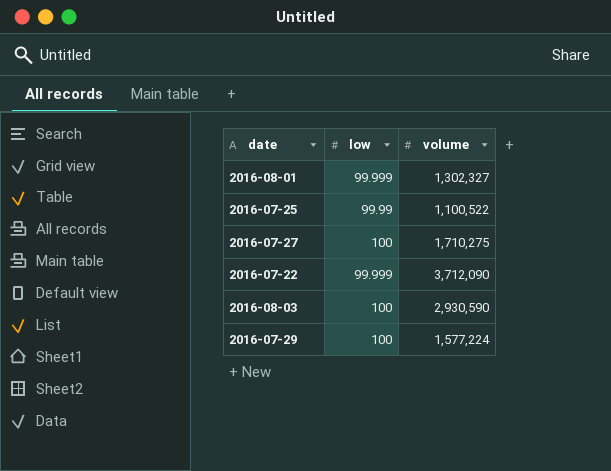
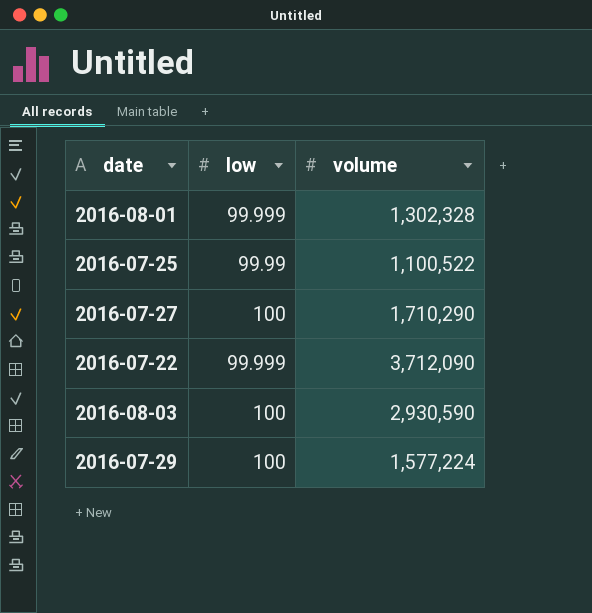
2016-08-01 | volume: 1,302,327 -> 1,302,328
2016-07-27 | volume: 1,710,275 -> 1,710,290

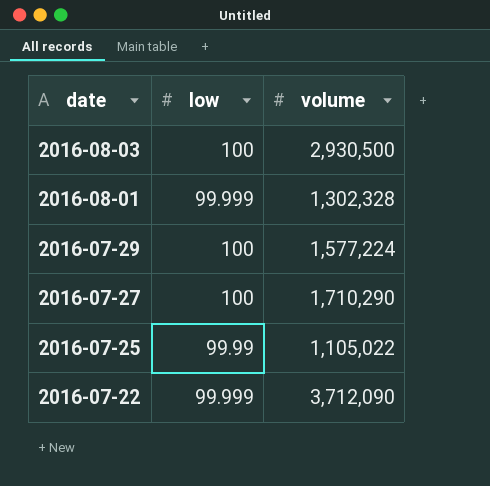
row order: none -> date descending
2016-08-03 | volume: 2,930,590 -> 2,930,500
2016-07-25 | volume: 1,100,522 -> 1,105,022

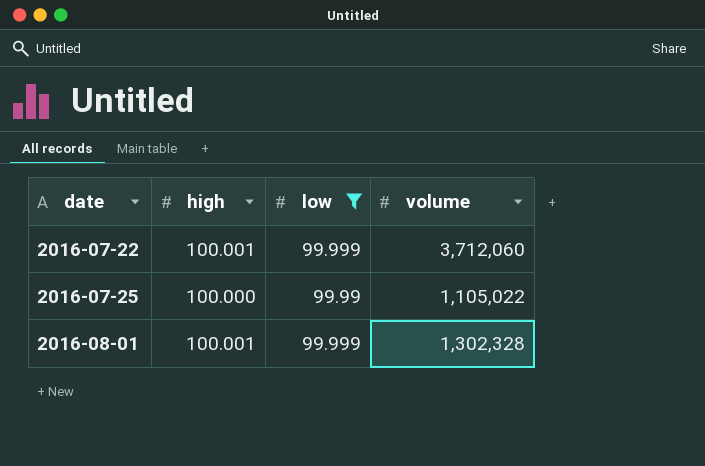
filter: none -> low != 100
row order: date descending -> date ascending
column high | position: none -> 2
2016-07-22 | volume: 3,712,090 -> 3,712,060

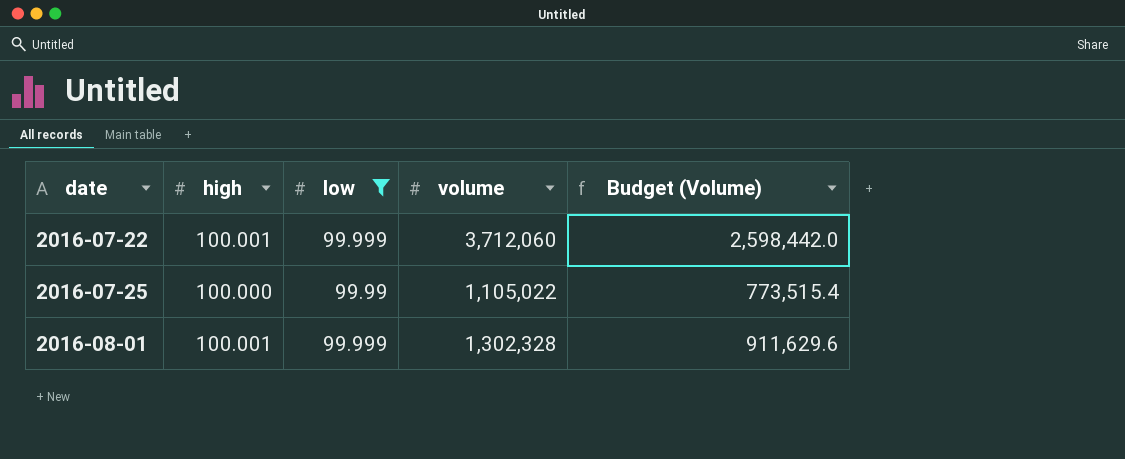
column Budget (Volume) | formula: none -> [volume] * 0.7

